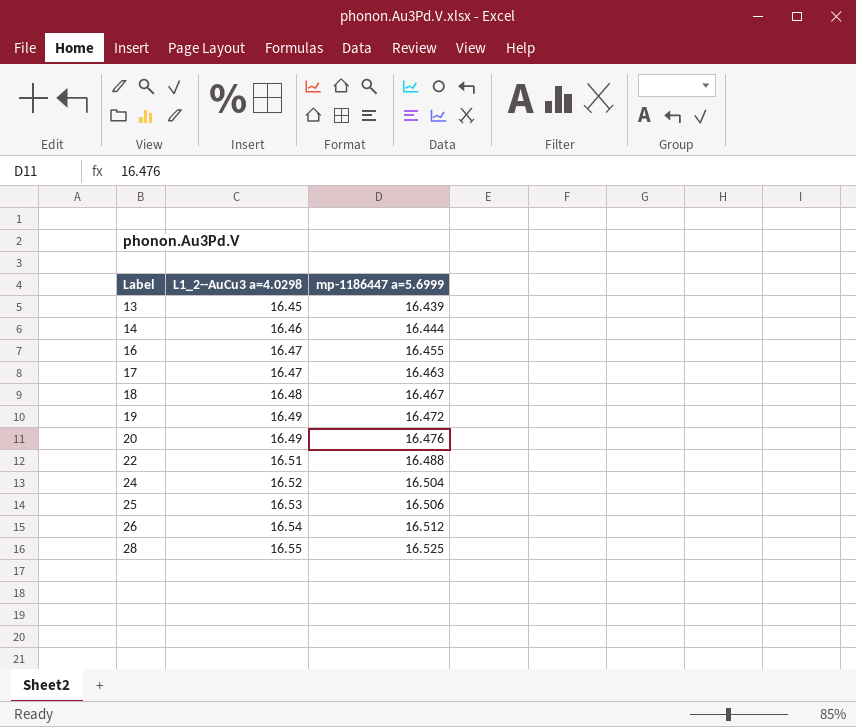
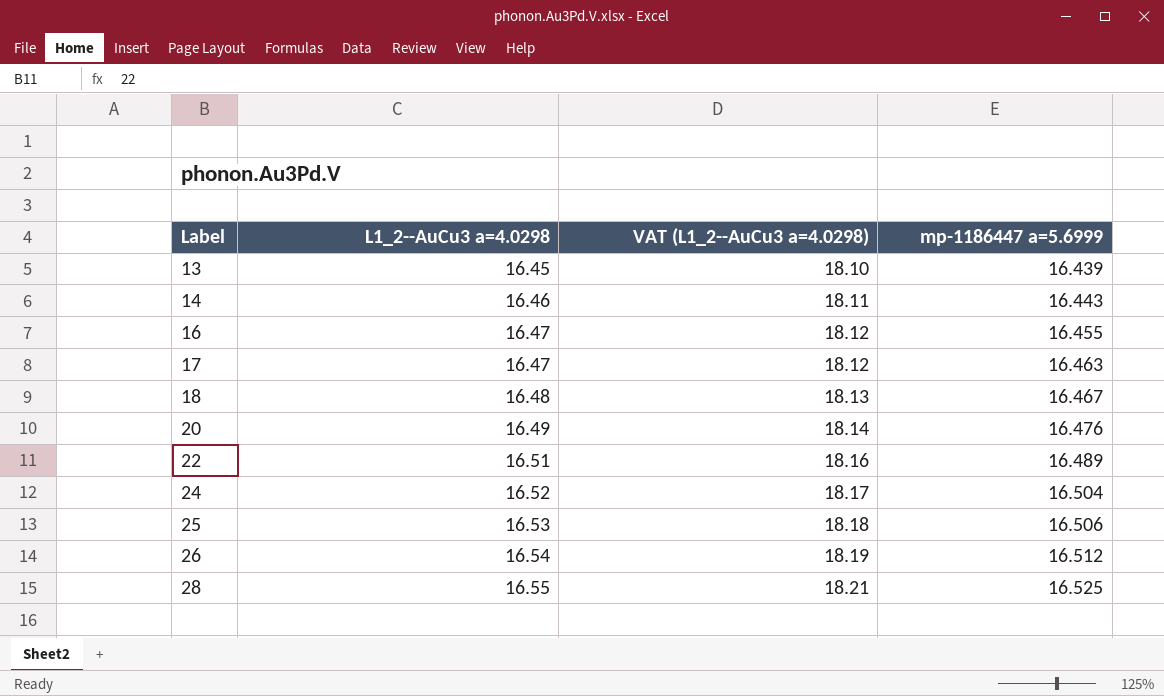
column VAT (L1_2--AuCu3 a=4.0298) | formula: none -> [L1_2--AuCu3 a=4.0298] * 1.1
row 19: 16.49 | 16.472 -> none
14 | mp-1186447 a=5.6999: 16.444 -> 16.443
22 | mp-1186447 a=5.6999: 16.488 -> 16.489

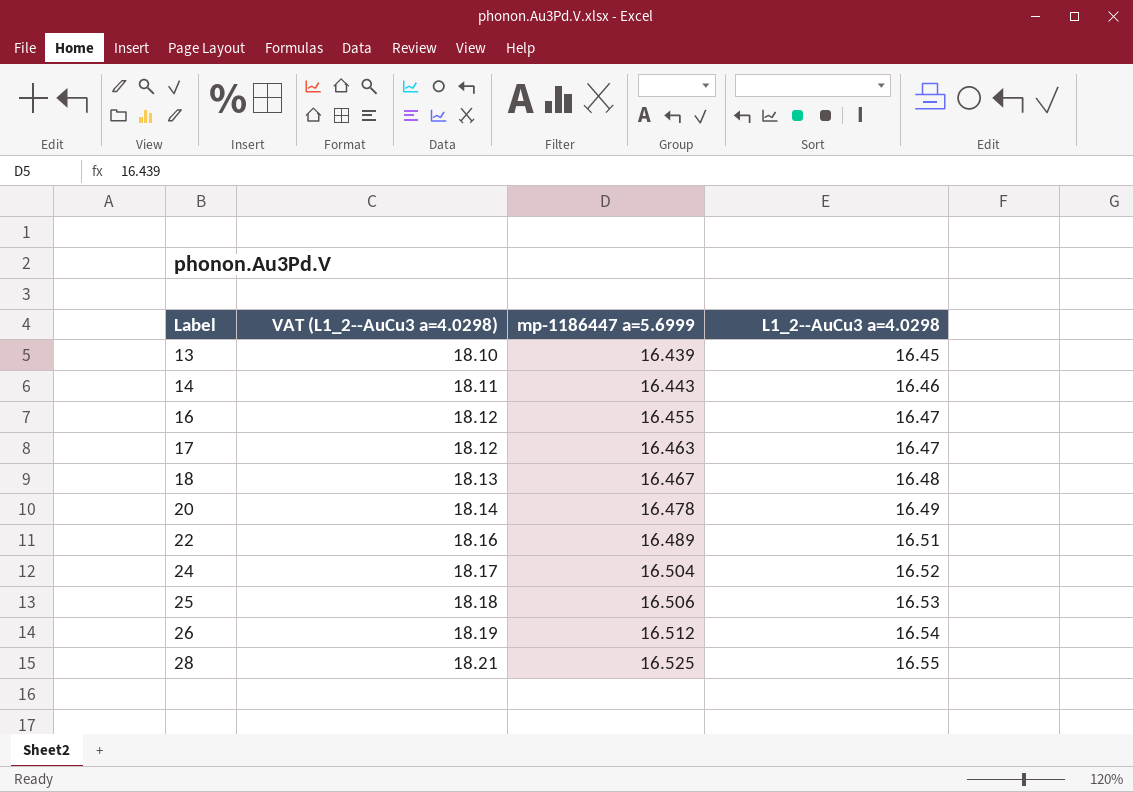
column L1_2--AuCu3 a=4.0298 | position: 2 -> 4
20 | mp-1186447 a=5.6999: 16.476 -> 16.478

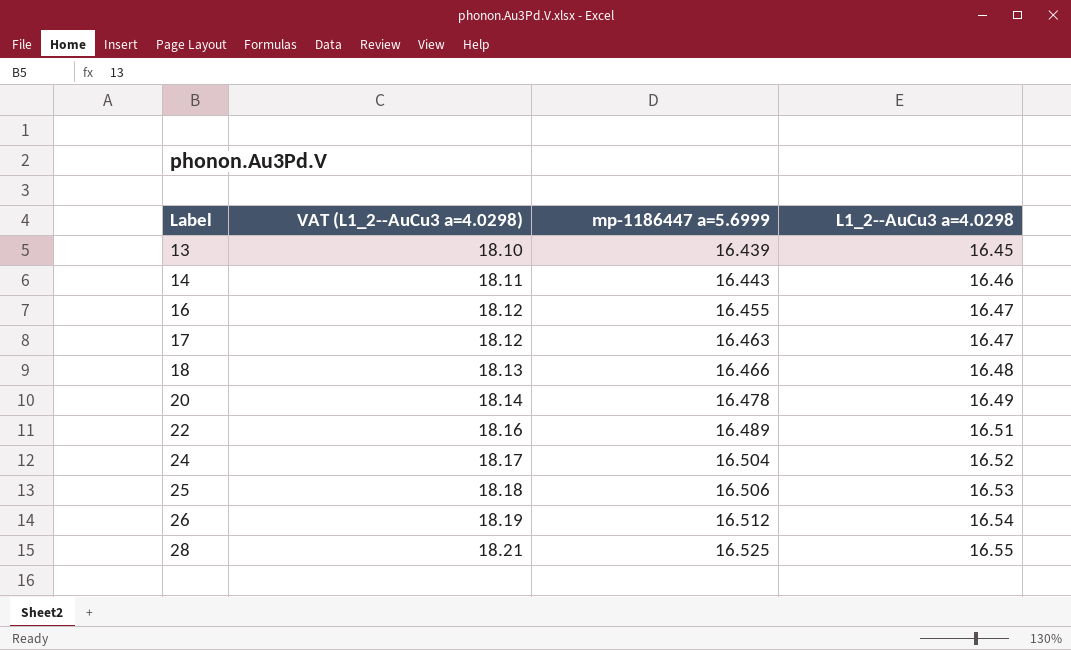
18 | mp-1186447 a=5.6999: 16.467 -> 16.466

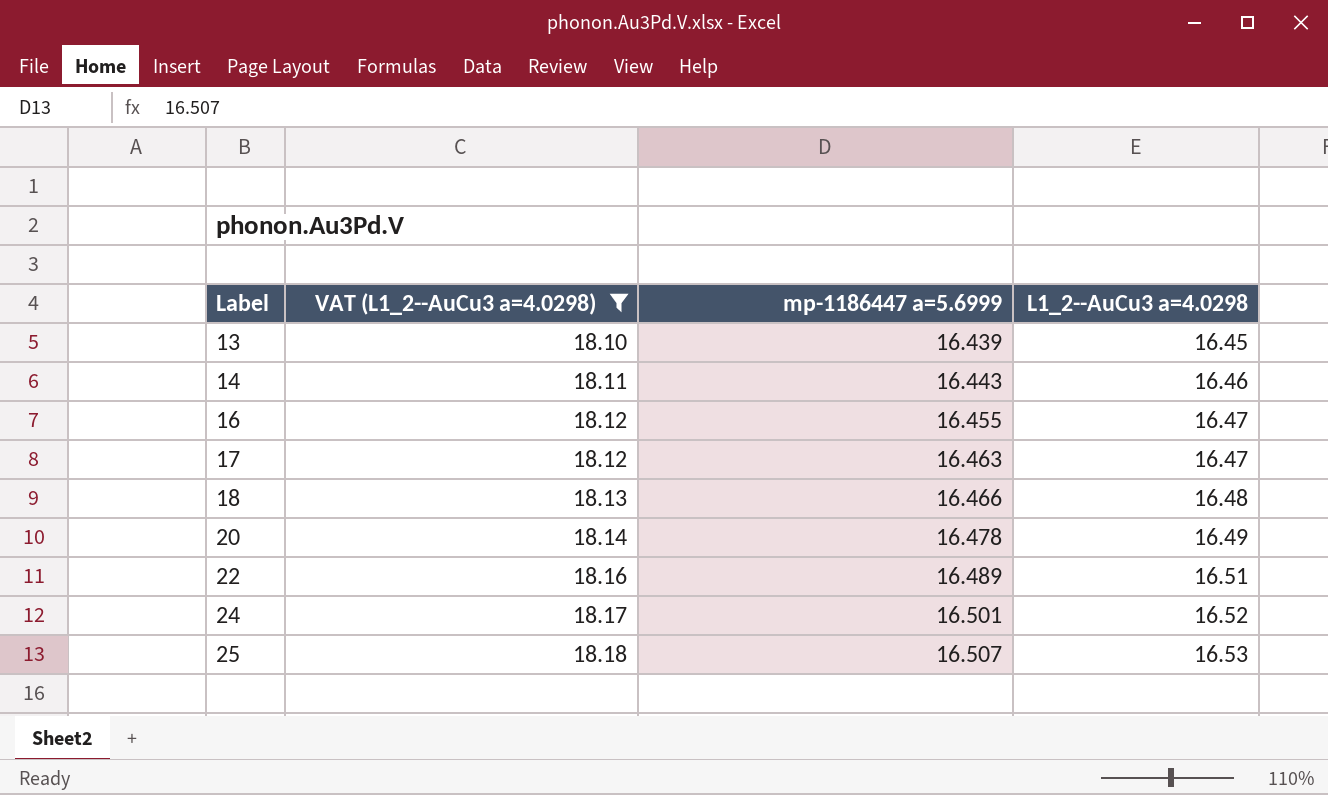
filter: none -> VAT (L1_2--AuCu3 a=4.0298) <= 18.18
24 | mp-1186447 a=5.6999: 16.504 -> 16.501
25 | mp-1186447 a=5.6999: 16.506 -> 16.507

